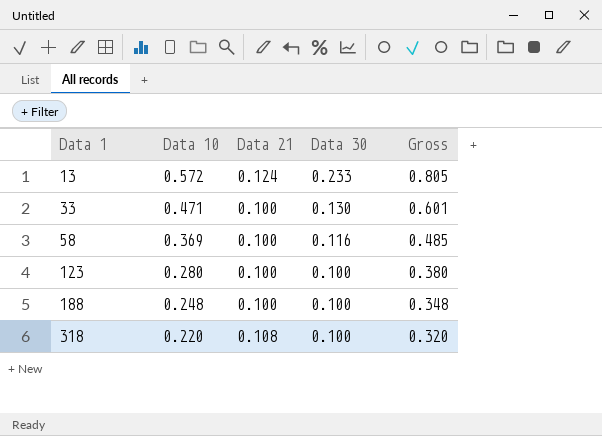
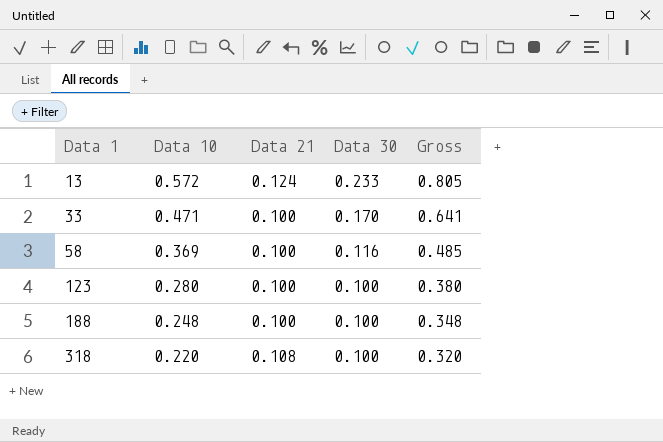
33 | Data 30: 0.130 -> 0.170
33 | Gross: 0.601 -> 0.641

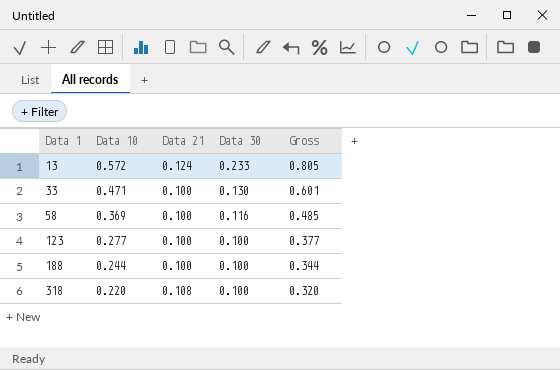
33 | Data 30: 0.170 -> 0.130
33 | Gross: 0.641 -> 0.601
123 | Data 10: 0.280 -> 0.277
123 | Gross: 0.380 -> 0.377
188 | Data 10: 0.248 -> 0.244
188 | Gross: 0.348 -> 0.344

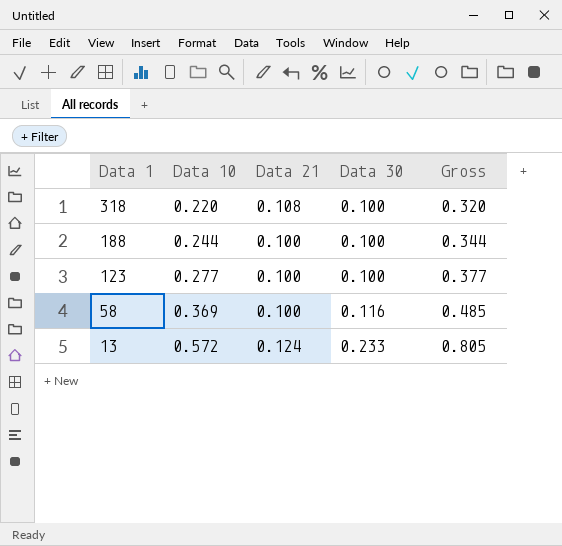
row order: Data 1 ascending -> Data 1 descending
row 33: 0.471 | 0.100 | 0.130 | 0.601 -> none

